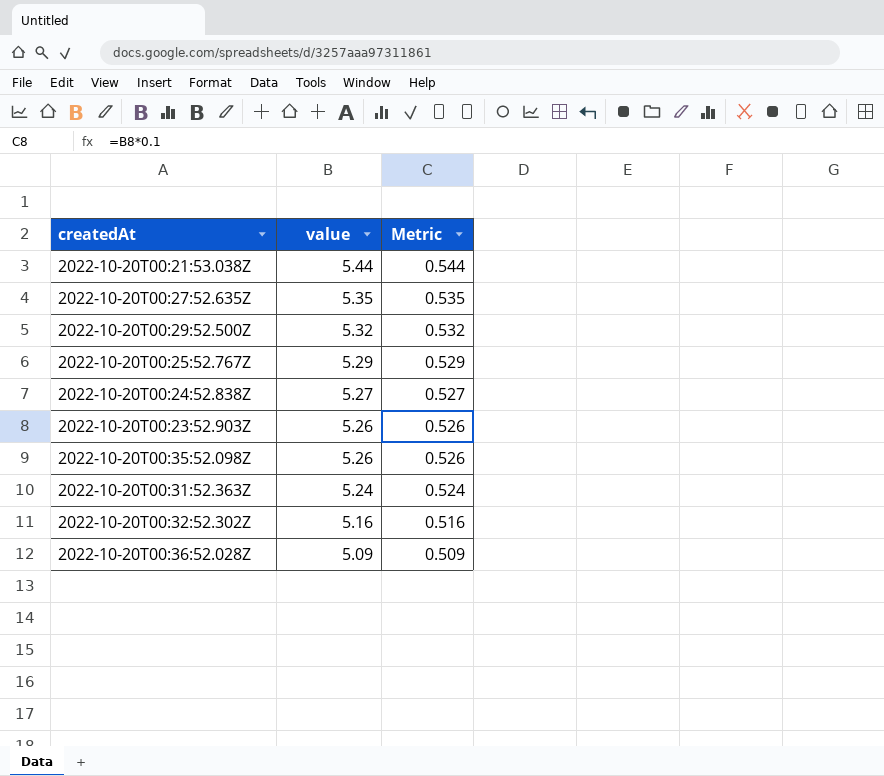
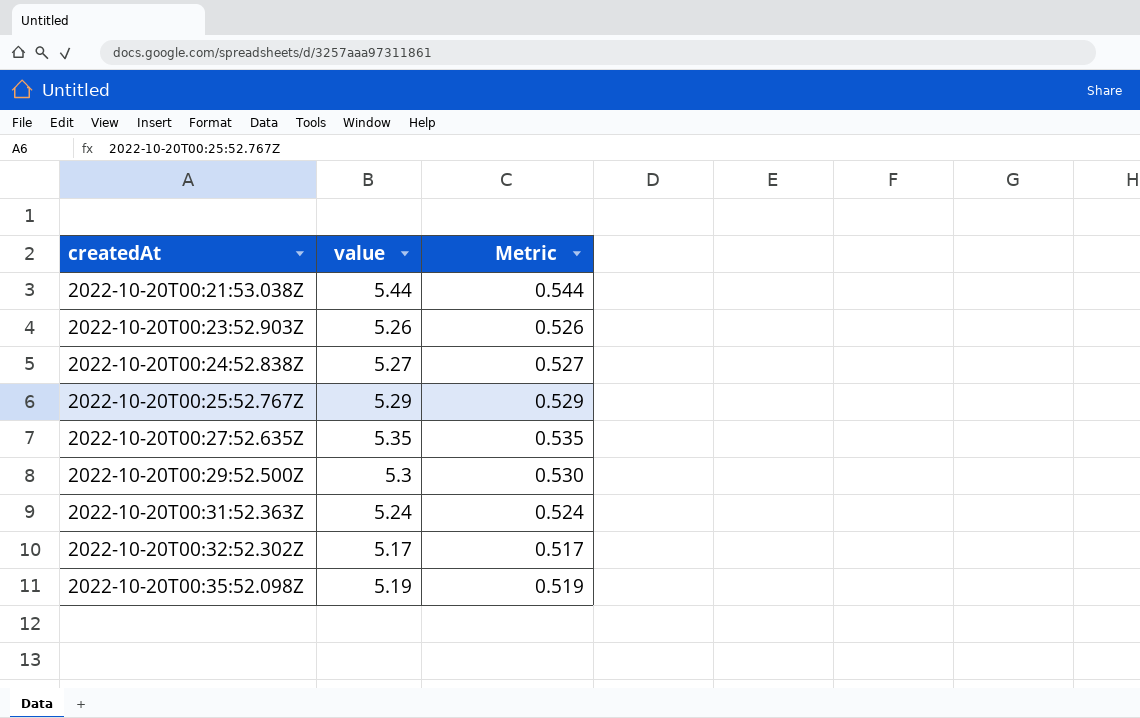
row order: value descending -> createdAt ascending
row 2022-10-20T00:36:52.028Z: 5.09 | 0.509 -> none
2022-10-20T00:29:52.500Z | value: 5.32 -> 5.3
2022-10-20T00:29:52.500Z | Metric: 0.532 -> 0.530
2022-10-20T00:32:52.302Z | value: 5.16 -> 5.17
2022-10-20T00:32:52.302Z | Metric: 0.516 -> 0.517
2022-10-20T00:35:52.098Z | value: 5.26 -> 5.19
2022-10-20T00:35:52.098Z | Metric: 0.526 -> 0.519

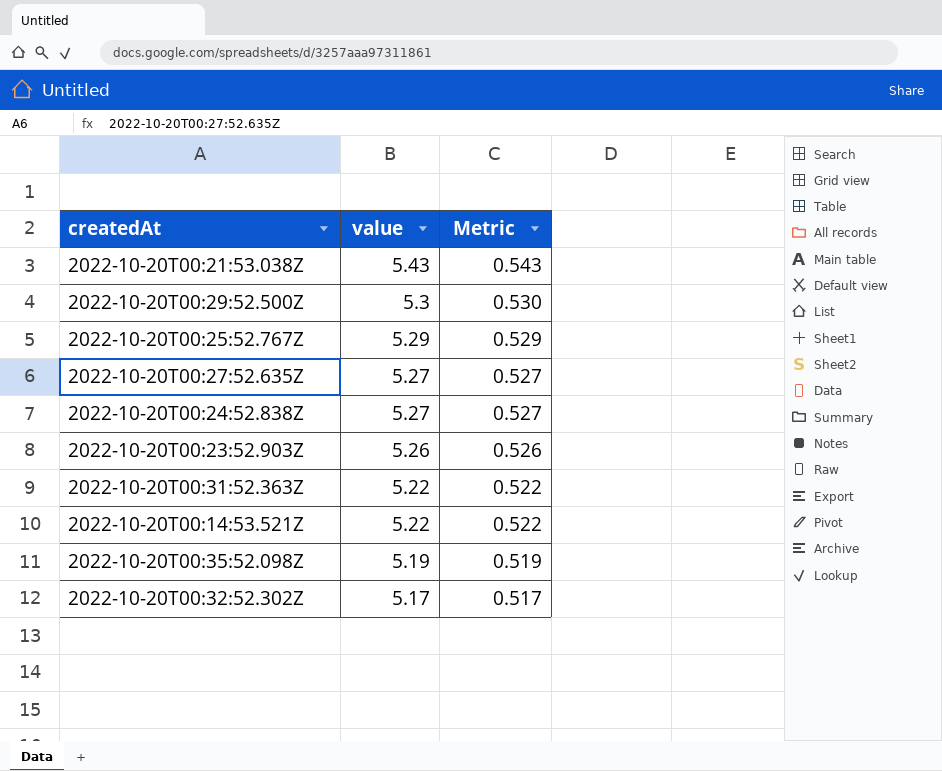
row order: createdAt ascending -> value descending
2022-10-20T00:21:53.038Z | value: 5.44 -> 5.43
2022-10-20T00:21:53.038Z | Metric: 0.544 -> 0.543
2022-10-20T00:27:52.635Z | value: 5.35 -> 5.27
2022-10-20T00:27:52.635Z | Metric: 0.535 -> 0.527
2022-10-20T00:31:52.363Z | value: 5.24 -> 5.22
2022-10-20T00:31:52.363Z | Metric: 0.524 -> 0.522
row 2022-10-20T00:14:53.521Z: none -> 5.22 | 0.522

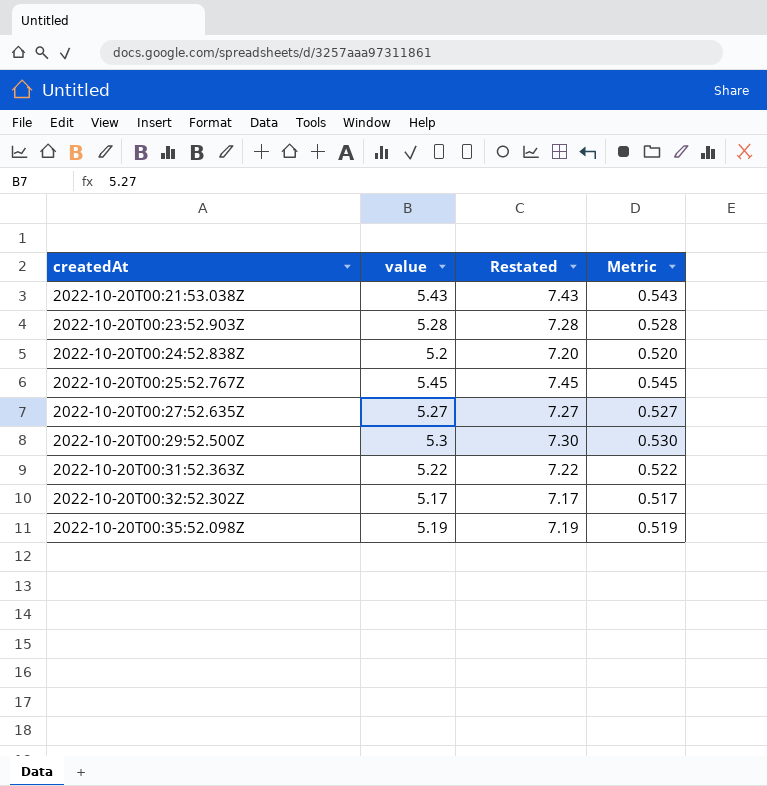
row order: value descending -> createdAt ascending
column Restated | formula: none -> [value] + 2
row 2022-10-20T00:14:53.521Z: 5.22 | 0.522 -> none
2022-10-20T00:23:52.903Z | value: 5.26 -> 5.28
2022-10-20T00:23:52.903Z | Metric: 0.526 -> 0.528
2022-10-20T00:24:52.838Z | value: 5.27 -> 5.2
2022-10-20T00:24:52.838Z | Metric: 0.527 -> 0.520
2022-10-20T00:25:52.767Z | value: 5.29 -> 5.45
2022-10-20T00:25:52.767Z | Metric: 0.529 -> 0.545

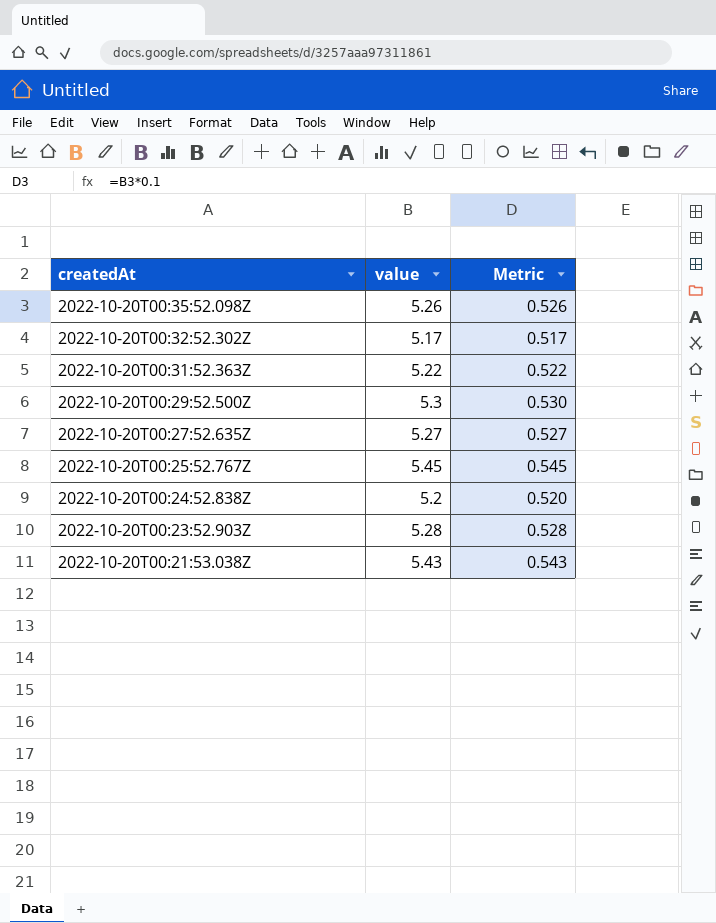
row order: createdAt ascending -> createdAt descending
column Restated | formula: [value] + 2 -> none
2022-10-20T00:35:52.098Z | value: 5.19 -> 5.26
2022-10-20T00:35:52.098Z | Metric: 0.519 -> 0.526

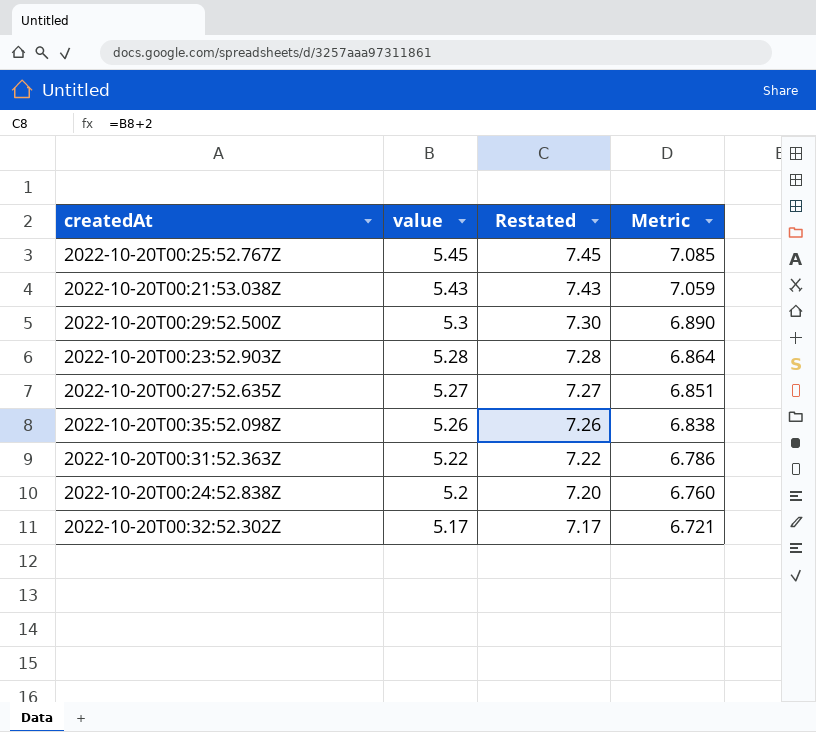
row order: createdAt descending -> value descending
column Restated | formula: none -> [value] + 2
column Metric | formula: [value] * 0.1 -> [value] * 1.3

